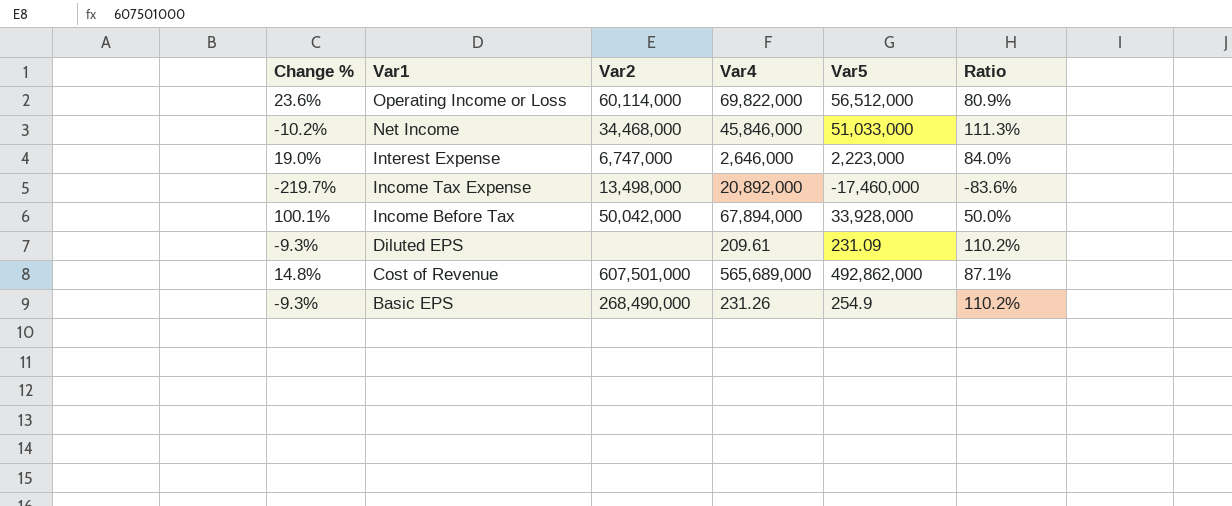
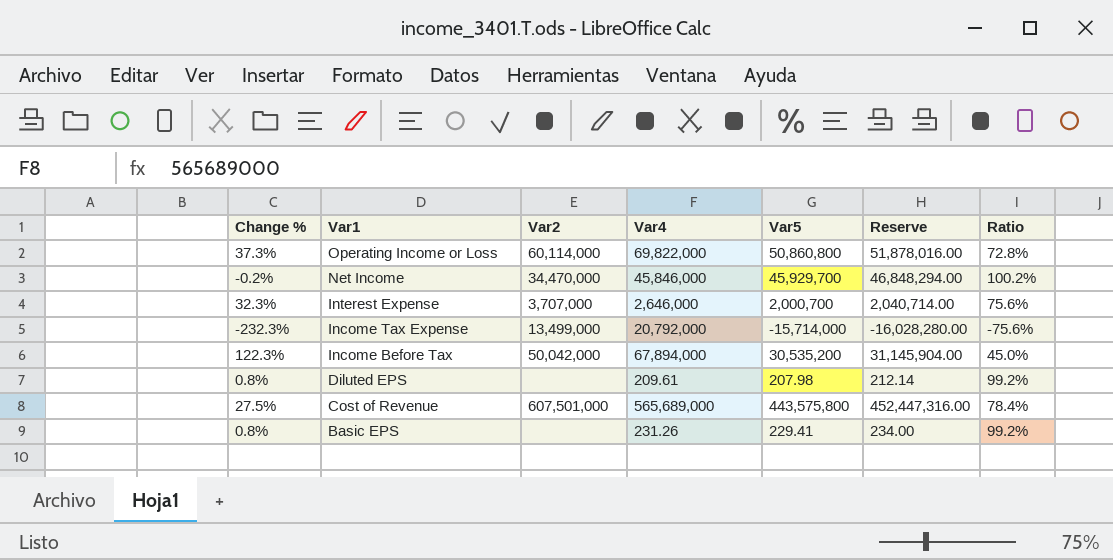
column Reserve | formula: none -> [Var5] * 1.02
Operating Income or Loss | Change %: 23.6% -> 37.3%
Operating Income or Loss | Var5: 56,512,000 -> 50,860,800
Operating Income or Loss | Ratio: 80.9% -> 72.8%
Net Income | Change %: -10.2% -> -0.2%
Net Income | Var2: 34,468,000 -> 34,470,000
Net Income | Var5: 51,033,000 -> 45,929,700
Net Income | Ratio: 111.3% -> 100.2%
Interest Expense | Change %: 19.0% -> 32.3%
Interest Expense | Var2: 6,747,000 -> 3,707,000
Interest Expense | Var5: 2,223,000 -> 2,000,700
Interest Expense | Ratio: 84.0% -> 75.6%
Income Tax Expense | Change %: -219.7% -> -232.3%
Income Tax Expense | Var2: 13,498,000 -> 13,499,000
Income Tax Expense | Var4: 20,892,000 -> 20,792,000
Income Tax Expense | Var5: -17,460,000 -> -15,714,000
Income Tax Expense | Ratio: -83.6% -> -75.6%
Income Before Tax | Change %: 100.1% -> 122.3%
Income Before Tax | Var5: 33,928,000 -> 30,535,200
Income Before Tax | Ratio: 50.0% -> 45.0%
Diluted EPS | Change %: -9.3% -> 0.8%
Diluted EPS | Var5: 231.09 -> 207.98
Diluted EPS | Ratio: 110.2% -> 99.2%
Cost of Revenue | Change %: 14.8% -> 27.5%
Cost of Revenue | Var5: 492,862,000 -> 443,575,800
Cost of Revenue | Ratio: 87.1% -> 78.4%
Basic EPS | Change %: -9.3% -> 0.8%
Basic EPS | Var2: 268,490,000 -> none
Basic EPS | Var5: 254.9 -> 229.41
Basic EPS | Ratio: 110.2% -> 99.2%

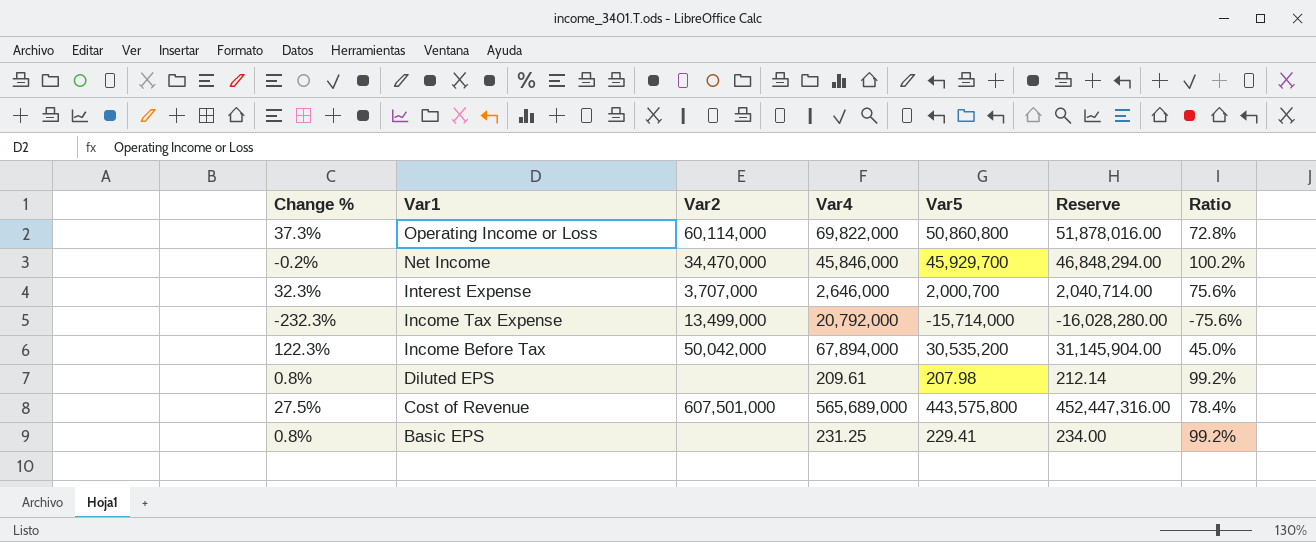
Basic EPS | Var4: 231.26 -> 231.25

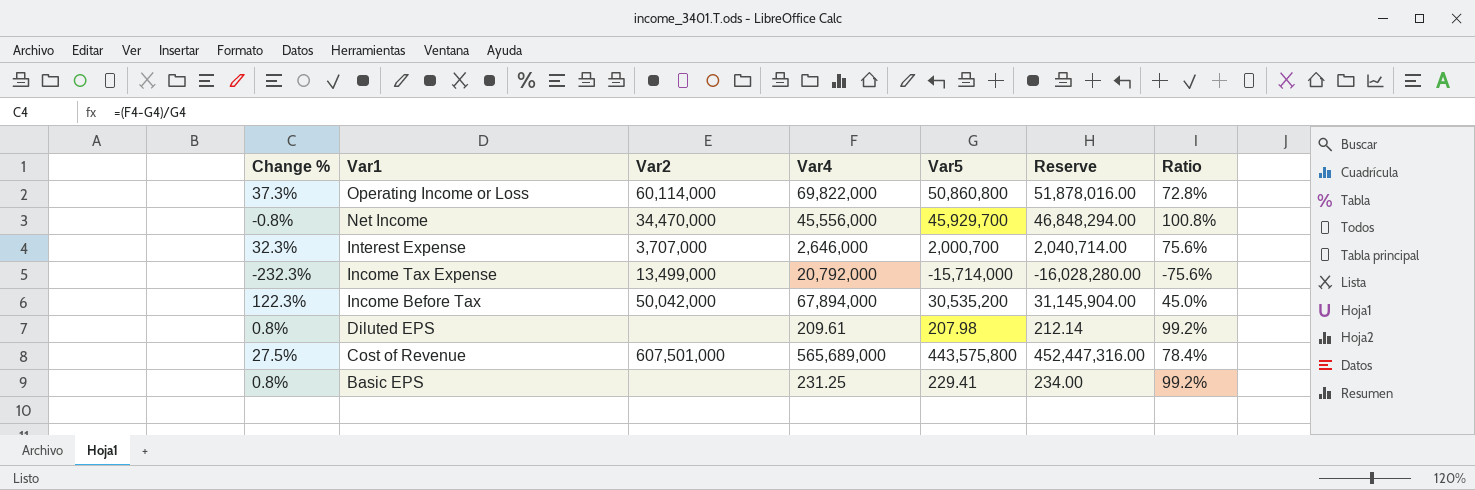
Net Income | Change %: -0.2% -> -0.8%
Net Income | Var4: 45,846,000 -> 45,556,000
Net Income | Ratio: 100.2% -> 100.8%

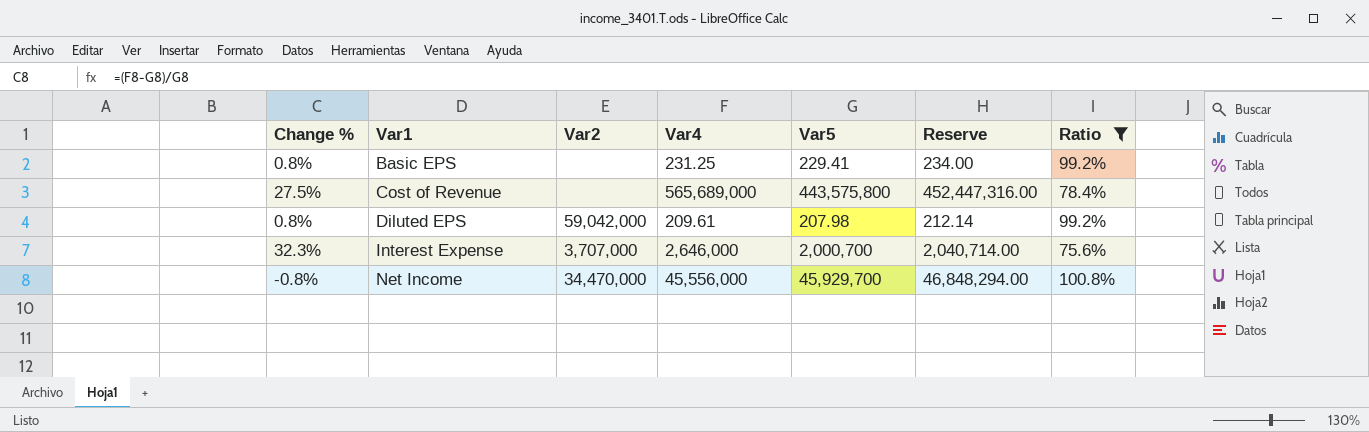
filter: none -> Ratio >= 75.6%
row order: Var1 descending -> Var1 ascending
Cost of Revenue | Var2: 607,501,000 -> none
Diluted EPS | Var2: none -> 59,042,000

